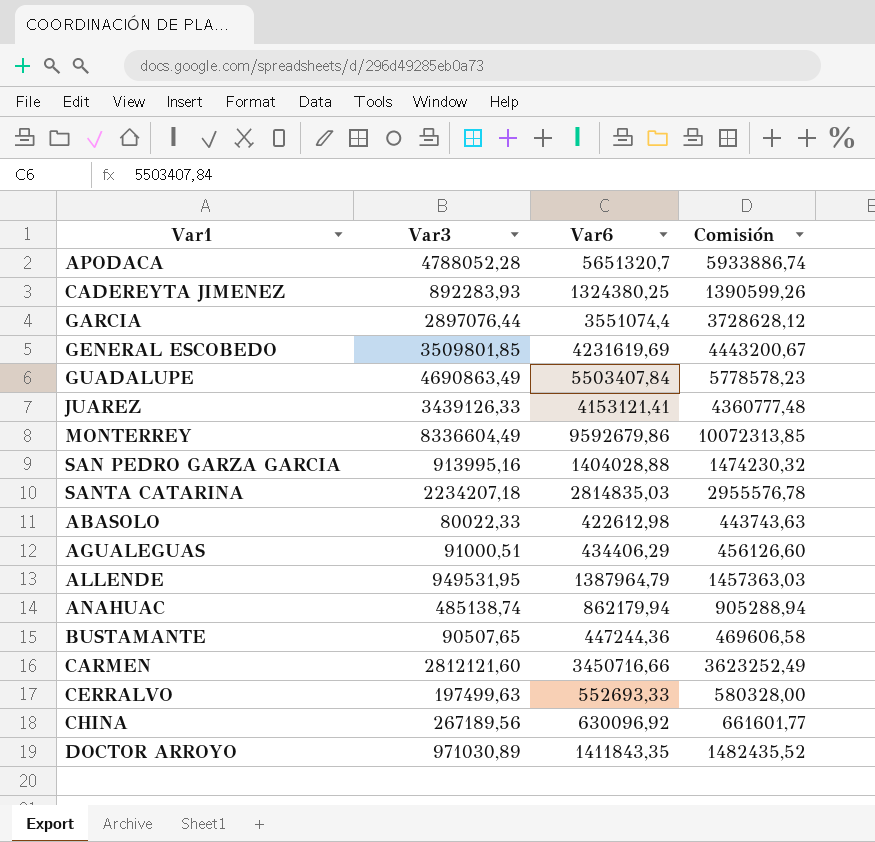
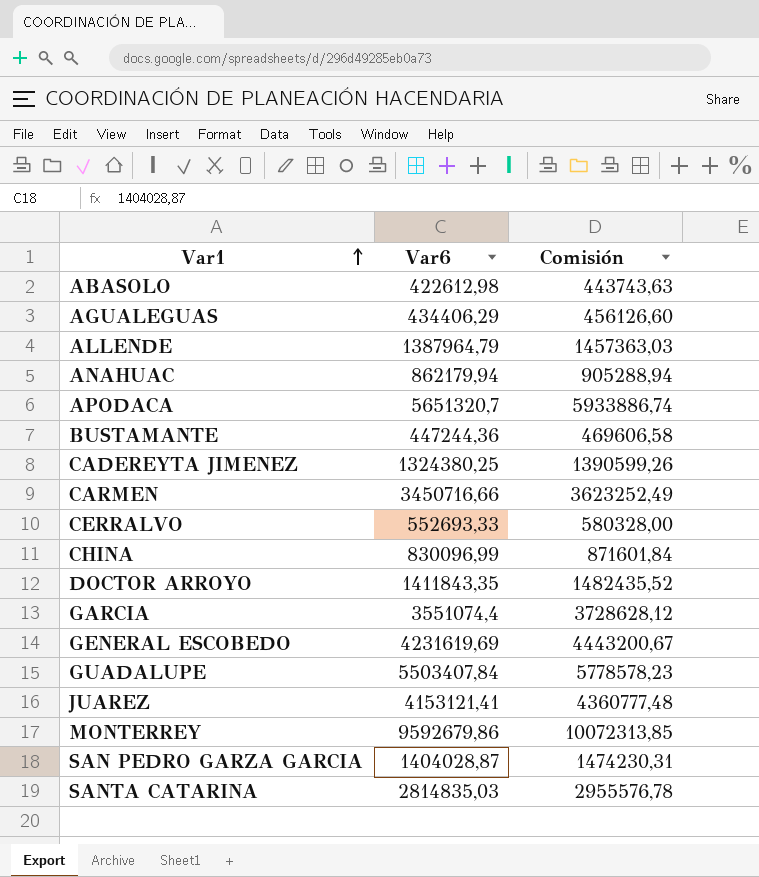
row order: none -> Var1 ascending
column Var3 | position: 2 -> none
CHINA | Var6: 630096,92 -> 830096,99
CHINA | Comisión: 661601,77 -> 871601,84
SAN PEDRO GARZA GARCIA | Var6: 1404028,88 -> 1404028,87
SAN PEDRO GARZA GARCIA | Comisión: 1474230,32 -> 1474230,31

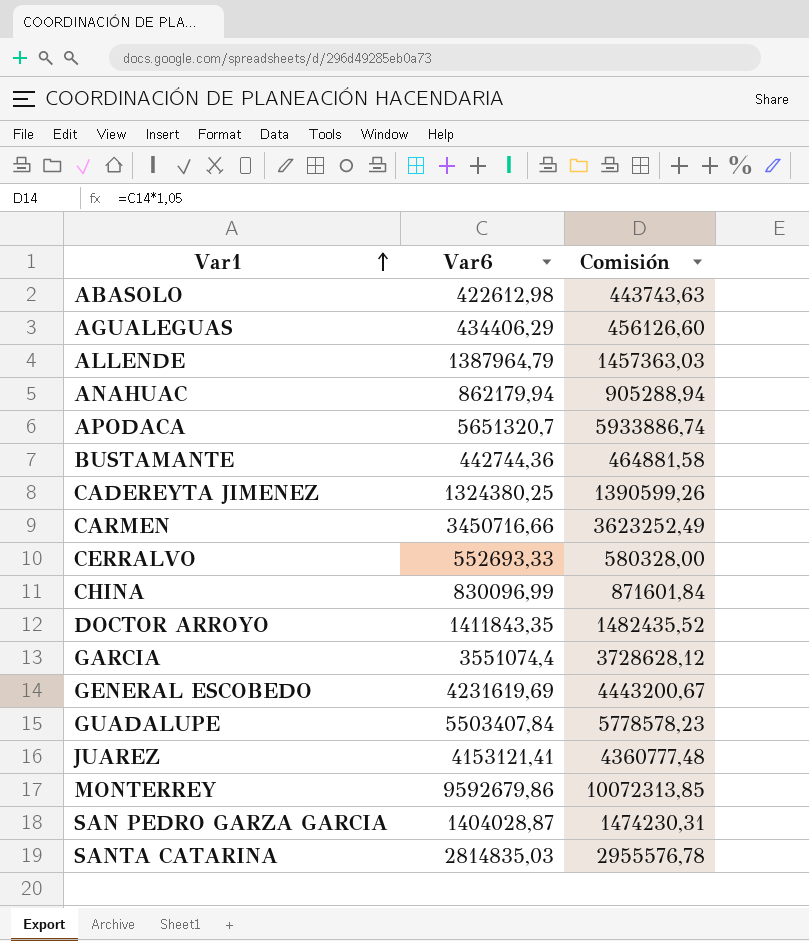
BUSTAMANTE | Var6: 447244,36 -> 442744,36
BUSTAMANTE | Comisión: 469606,58 -> 464881,58

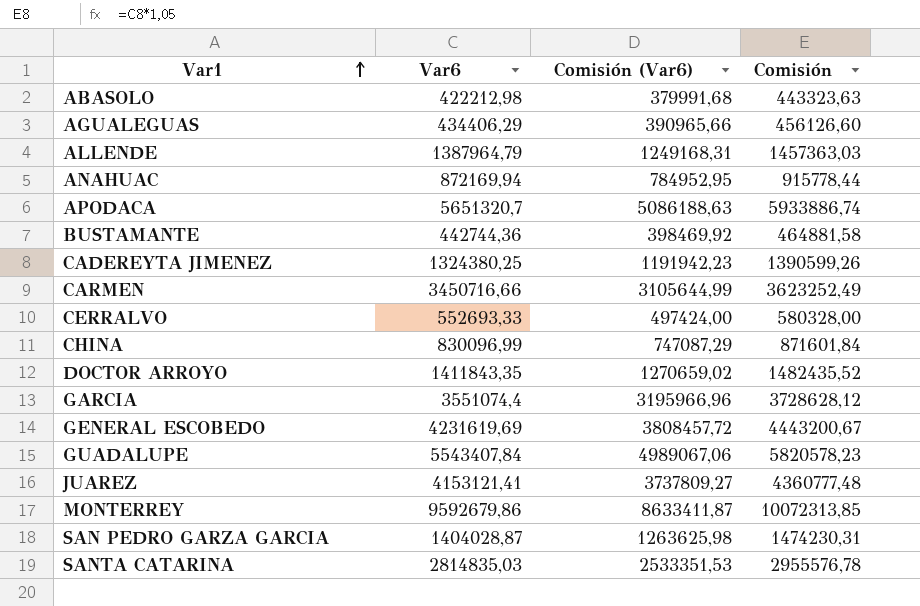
column Comisión (Var6) | formula: none -> [Var6] * 0,9
ABASOLO | Var6: 422612,98 -> 422212,98
ABASOLO | Comisión: 443743,63 -> 443323,63
ANAHUAC | Var6: 862179,94 -> 872169,94
ANAHUAC | Comisión: 905288,94 -> 915778,44
GUADALUPE | Var6: 5503407,84 -> 5543407,84
GUADALUPE | Comisión: 5778578,23 -> 5820578,23

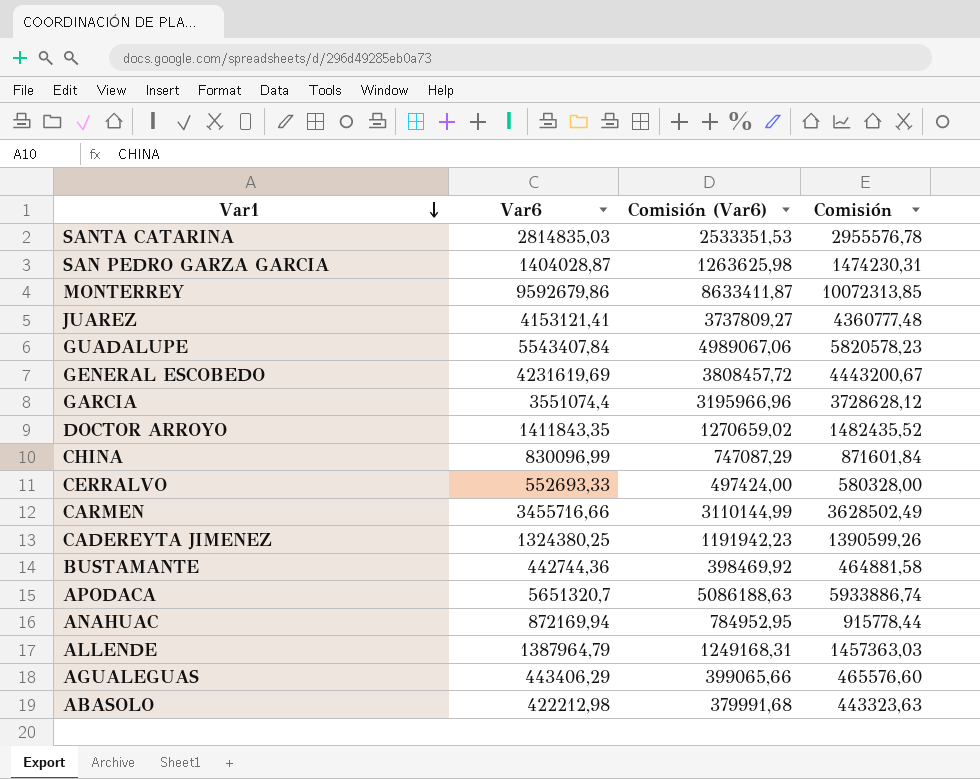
row order: Var1 ascending -> Var1 descending
CARMEN | Var6: 3450716,66 -> 3455716,66
CARMEN | Comisión (Var6): 3105644,99 -> 3110144,99
CARMEN | Comisión: 3623252,49 -> 3628502,49
AGUALEGUAS | Var6: 434406,29 -> 443406,29
AGUALEGUAS | Comisión (Var6): 390965,66 -> 399065,66
AGUALEGUAS | Comisión: 456126,60 -> 465576,60

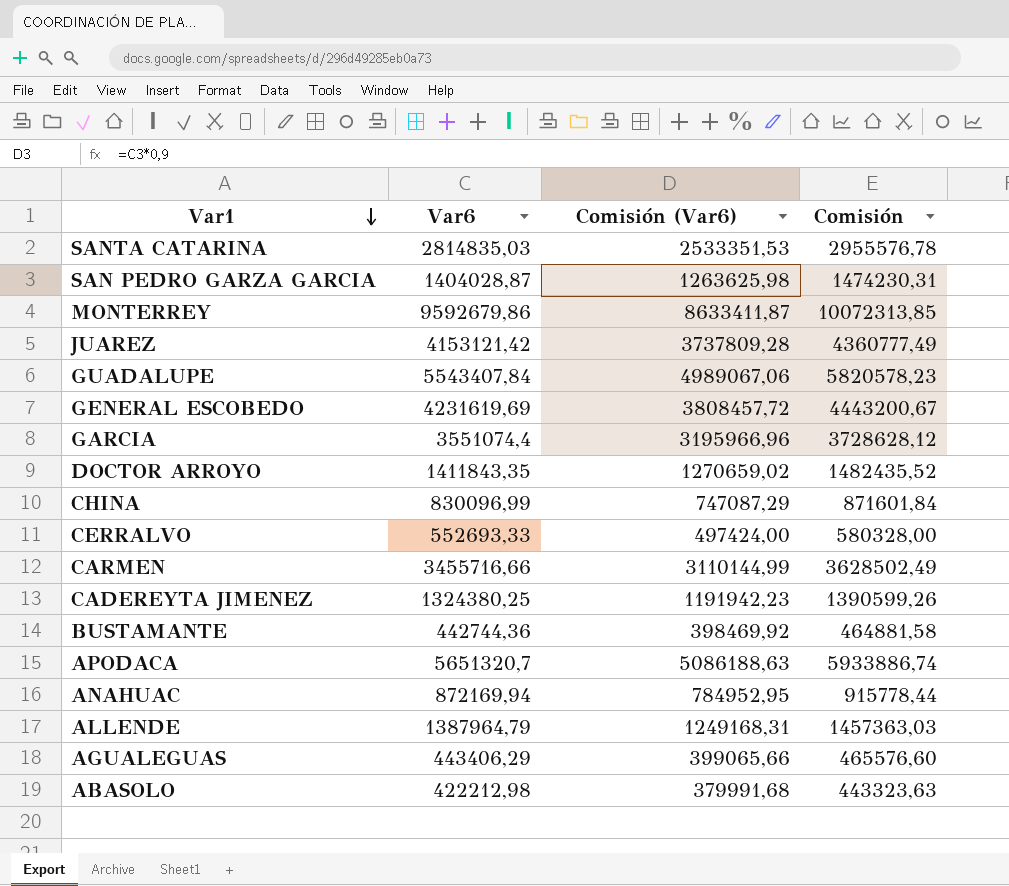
JUAREZ | Var6: 4153121,41 -> 4153121,42
JUAREZ | Comisión (Var6): 3737809,27 -> 3737809,28
JUAREZ | Comisión: 4360777,48 -> 4360777,49

